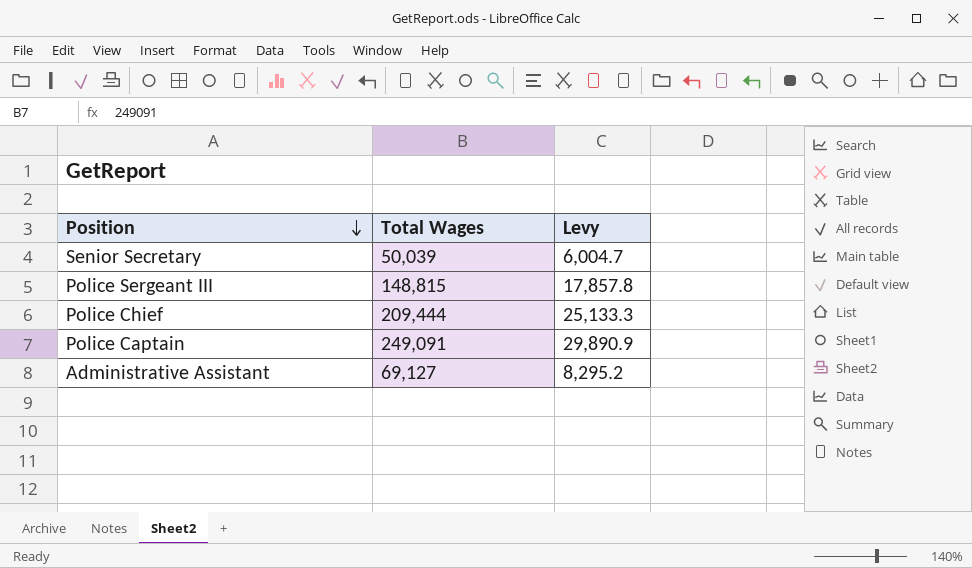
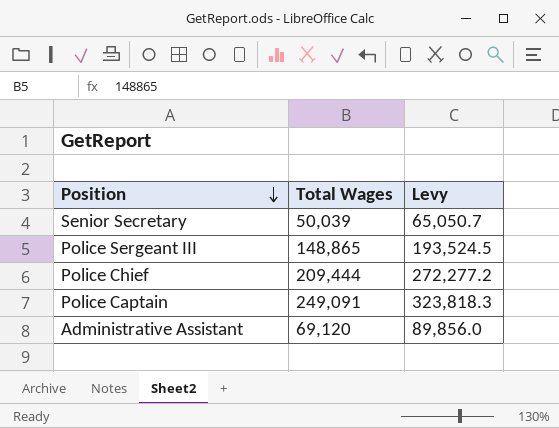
column Levy | formula: [Total Wages] * 0.12 -> [Total Wages] * 1.3
Police Sergeant III | Total Wages: 148,815 -> 148,865
Administrative Assistant | Total Wages: 69,127 -> 69,120

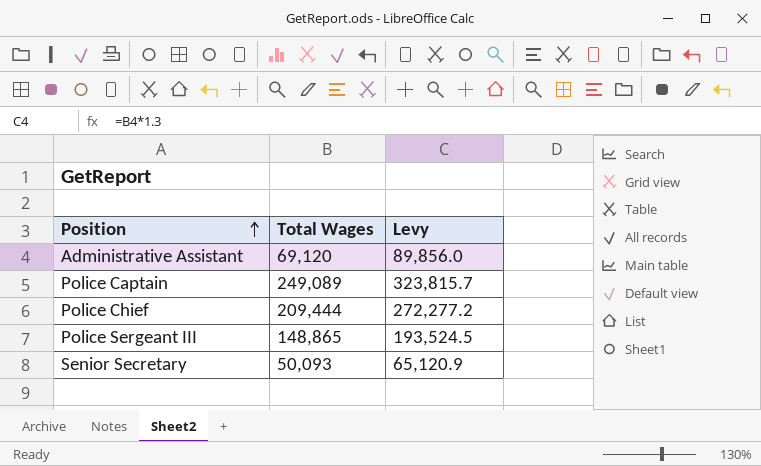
row order: Position descending -> Position ascending
Police Captain | Total Wages: 249,091 -> 249,089
Police Captain | Levy: 323,818.3 -> 323,815.7
Senior Secretary | Total Wages: 50,039 -> 50,093
Senior Secretary | Levy: 65,050.7 -> 65,120.9

